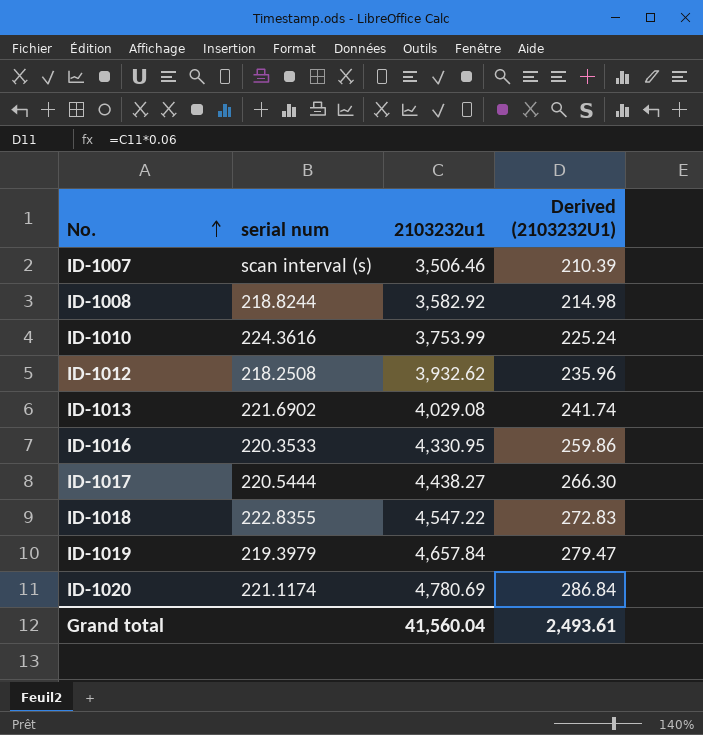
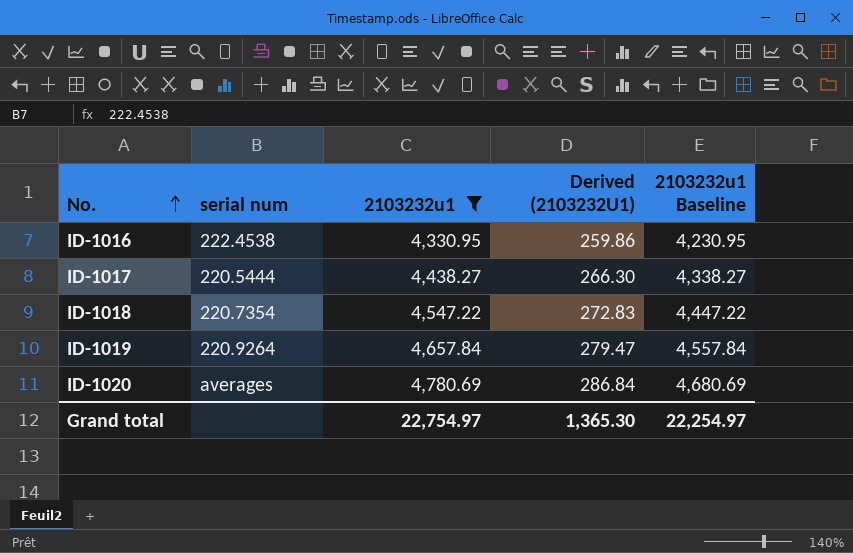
filter: none -> 2103232u1 >= 4,330.95
column 2103232u1 Baseline | formula: none -> [2103232u1] - 100
ID-1016 | serial num: 220.3533 -> 222.4538
ID-1018 | serial num: 222.8355 -> 220.7354
ID-1019 | serial num: 219.3979 -> 220.9264
ID-1020 | serial num: 221.1174 -> averages
Grand total | 2103232u1: 41,560.04 -> 22,754.97
Grand total | Derived (2103232U1): 2,493.61 -> 1,365.30

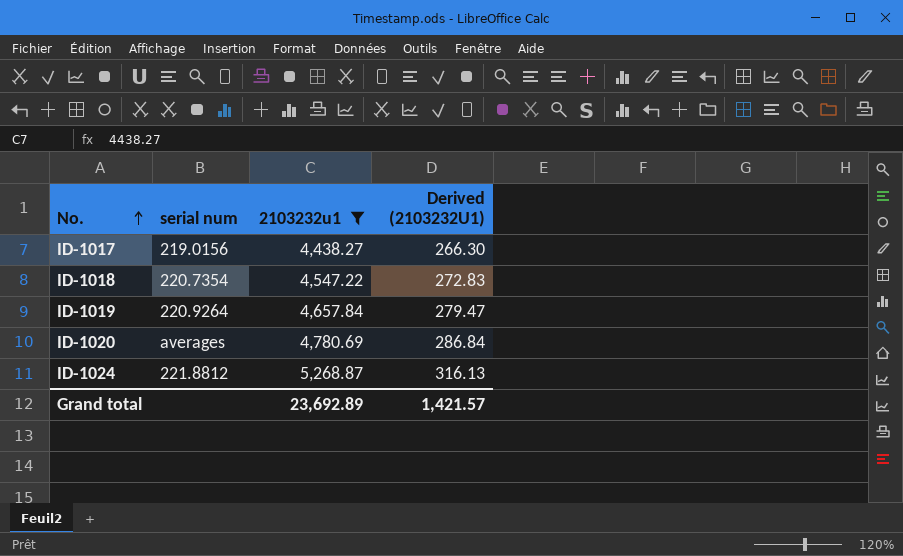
column 2103232u1 Baseline | formula: [2103232u1] - 100 -> none
row ID-1016: 222.4538 | 4,330.95 | 259.86 | 4,230.95 -> none
ID-1017 | serial num: 220.5444 -> 219.0156
row ID-1024: none -> 221.8812 | 5,268.87 | 316.13
Grand total | 2103232u1: 22,754.97 -> 23,692.89
Grand total | Derived (2103232U1): 1,365.30 -> 1,421.57

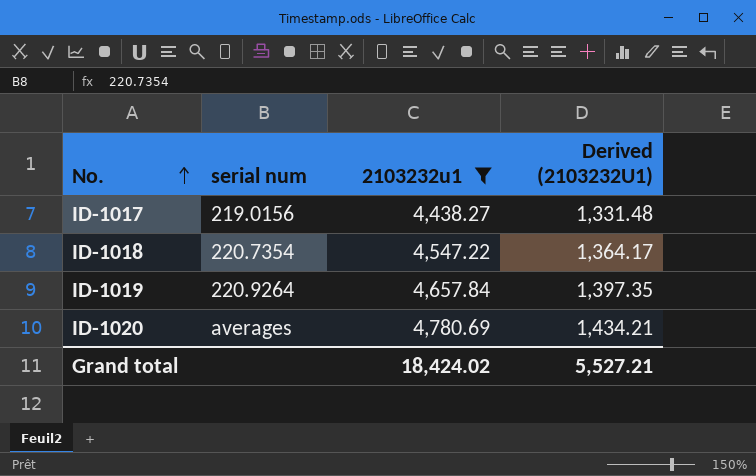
column Derived (2103232U1) | formula: [2103232u1] * 0.06 -> [2103232u1] * 0.3
row ID-1024: 221.8812 | 5,268.87 | 316.13 -> none
Grand total | 2103232u1: 23,692.89 -> 18,424.02
Grand total | Derived (2103232U1): 1,421.57 -> 5,527.21

